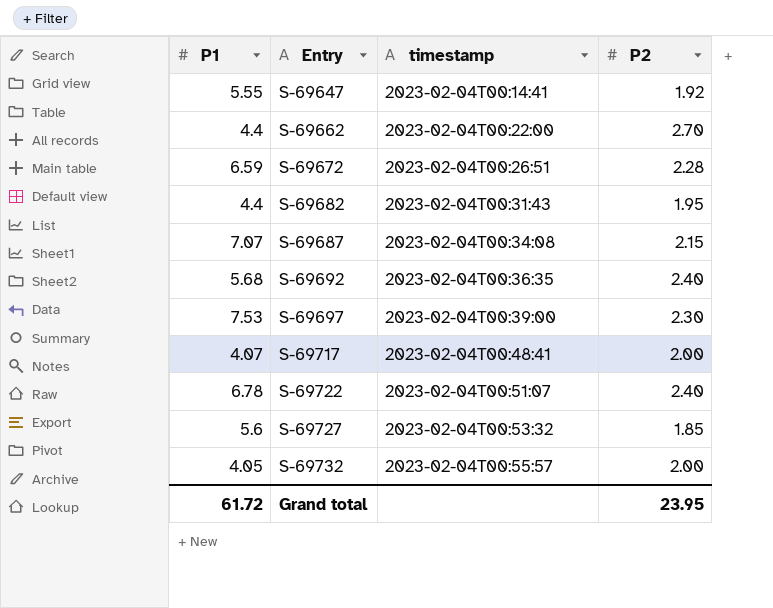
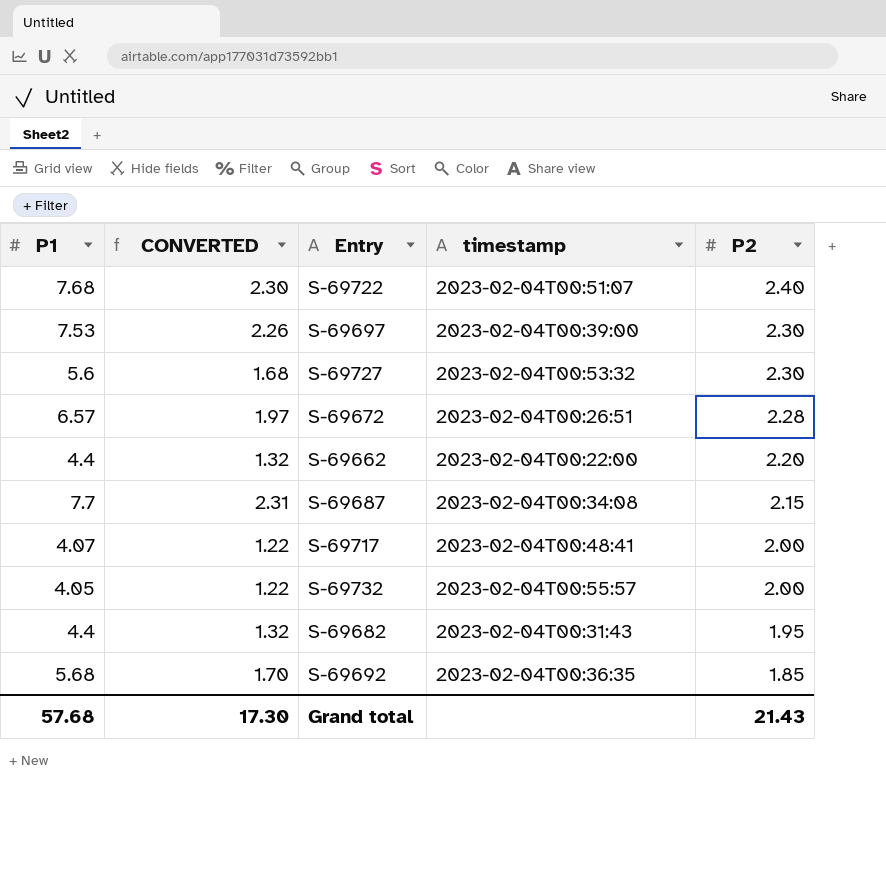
row order: Entry ascending -> P2 descending
column CONVERTED | formula: none -> [P1] * 0.3
row S-69647: 5.55 | 2023-02-04T00:14:41 | 1.92 -> none
S-69722 | P1: 6.78 -> 7.68
S-69727 | P2: 1.85 -> 2.30
S-69672 | P1: 6.59 -> 6.57
S-69662 | P2: 2.70 -> 2.20
S-69687 | P1: 7.07 -> 7.7
S-69692 | P2: 2.40 -> 1.85
Grand total | P1: 61.72 -> 57.68
Grand total | P2: 23.95 -> 21.43

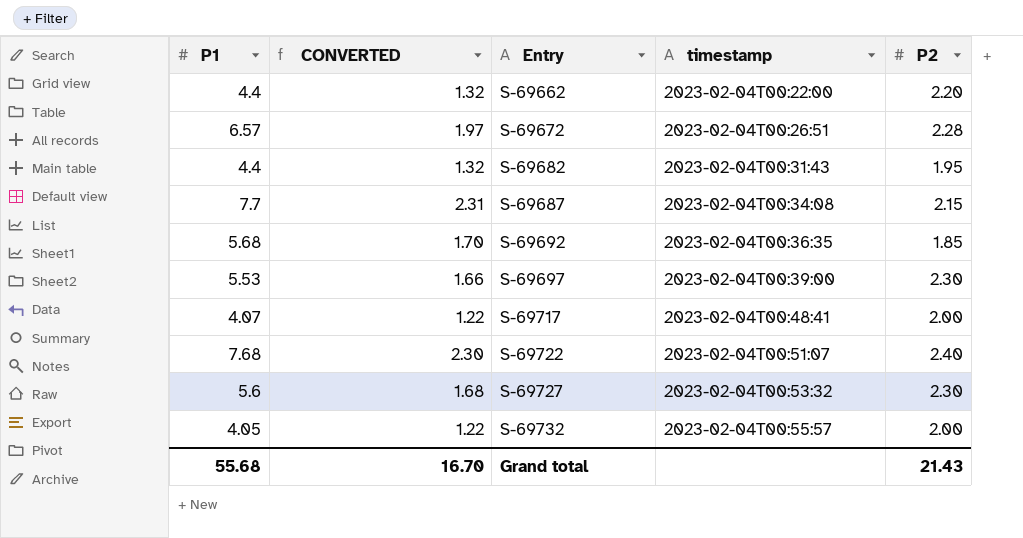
row order: P2 descending -> Entry ascending
S-69697 | P1: 7.53 -> 5.53
S-69697 | CONVERTED: 2.26 -> 1.66
Grand total | P1: 57.68 -> 55.68
Grand total | CONVERTED: 17.30 -> 16.70

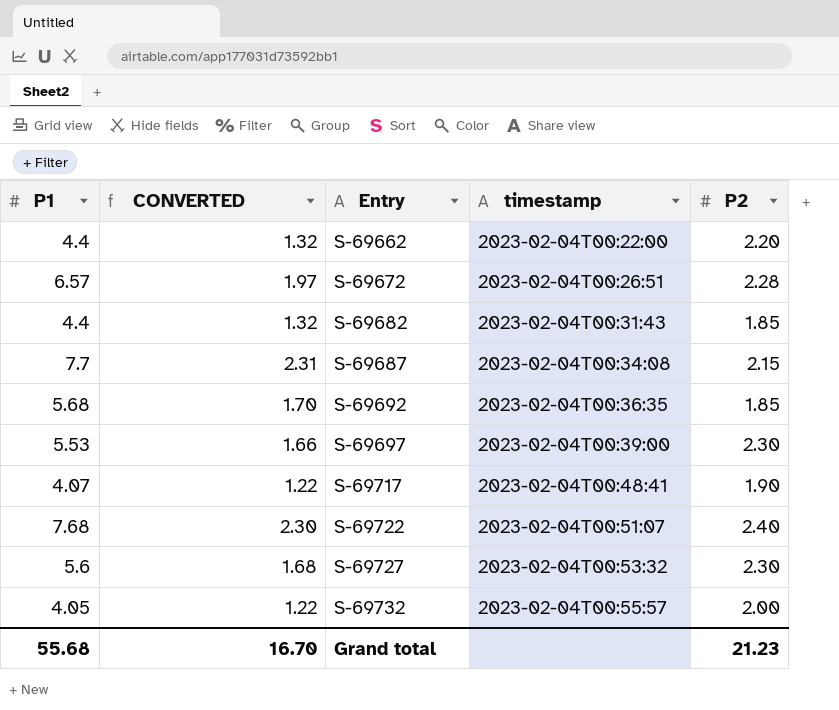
S-69682 | P2: 1.95 -> 1.85
S-69717 | P2: 2.00 -> 1.90
Grand total | P2: 21.43 -> 21.23

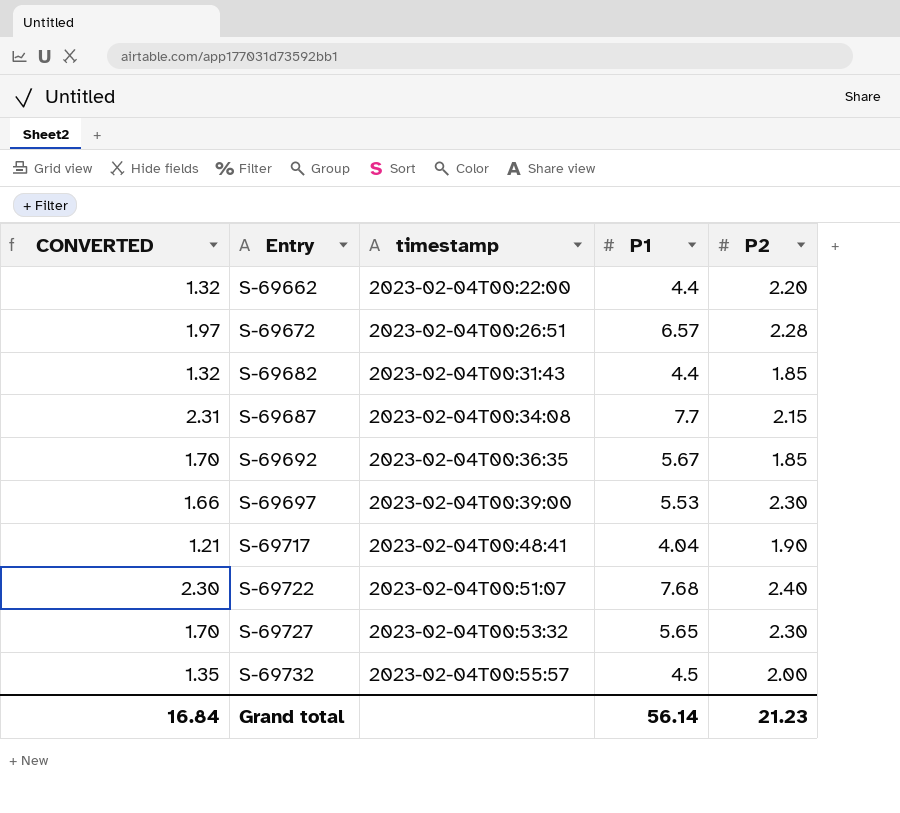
column P1 | position: 1 -> 4
S-69692 | P1: 5.68 -> 5.67
S-69717 | CONVERTED: 1.22 -> 1.21
S-69717 | P1: 4.07 -> 4.04
S-69727 | CONVERTED: 1.68 -> 1.70
S-69727 | P1: 5.6 -> 5.65
S-69732 | CONVERTED: 1.22 -> 1.35
S-69732 | P1: 4.05 -> 4.5
Grand total | CONVERTED: 16.70 -> 16.84
Grand total | P1: 55.68 -> 56.14

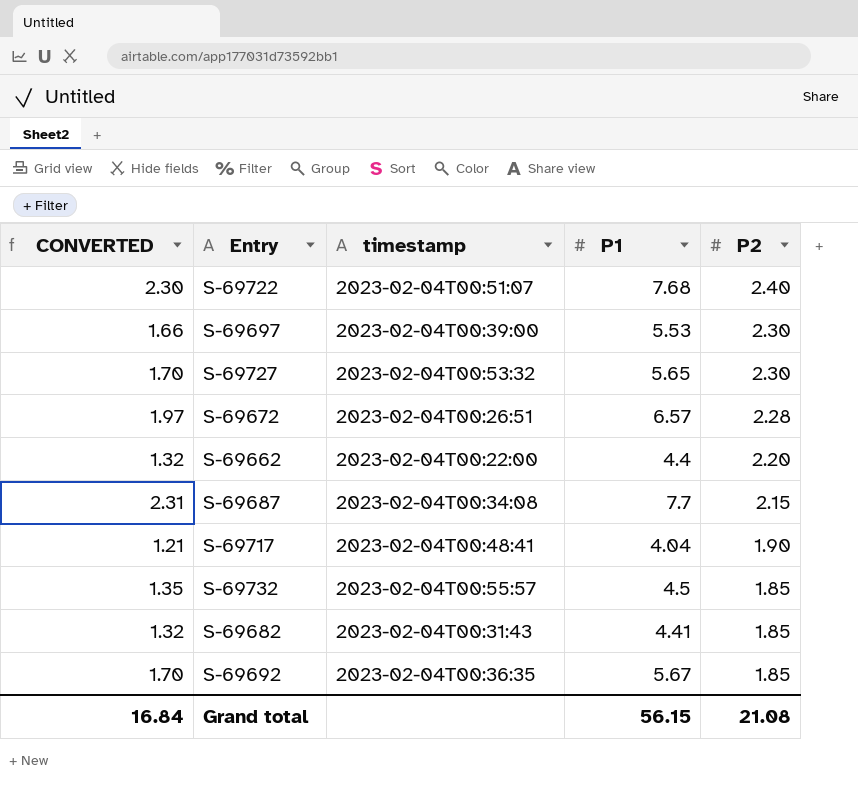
row order: Entry ascending -> P2 descending
S-69732 | P2: 2.00 -> 1.85
S-69682 | P1: 4.4 -> 4.41
Grand total | P1: 56.14 -> 56.15
Grand total | P2: 21.23 -> 21.08

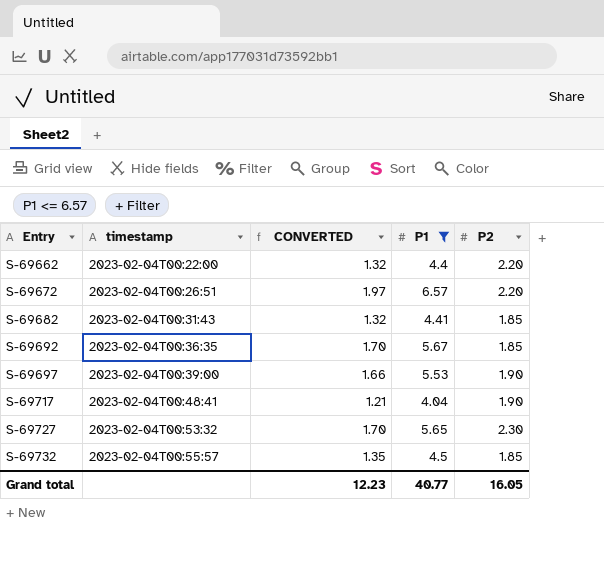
filter: none -> P1 <= 6.57
row order: P2 descending -> Entry ascending
column CONVERTED | position: 1 -> 3
S-69672 | P2: 2.28 -> 2.20
S-69697 | P2: 2.30 -> 1.90
Grand total | CONVERTED: 16.84 -> 12.23
Grand total | P1: 56.15 -> 40.77
Grand total | P2: 21.08 -> 16.05

